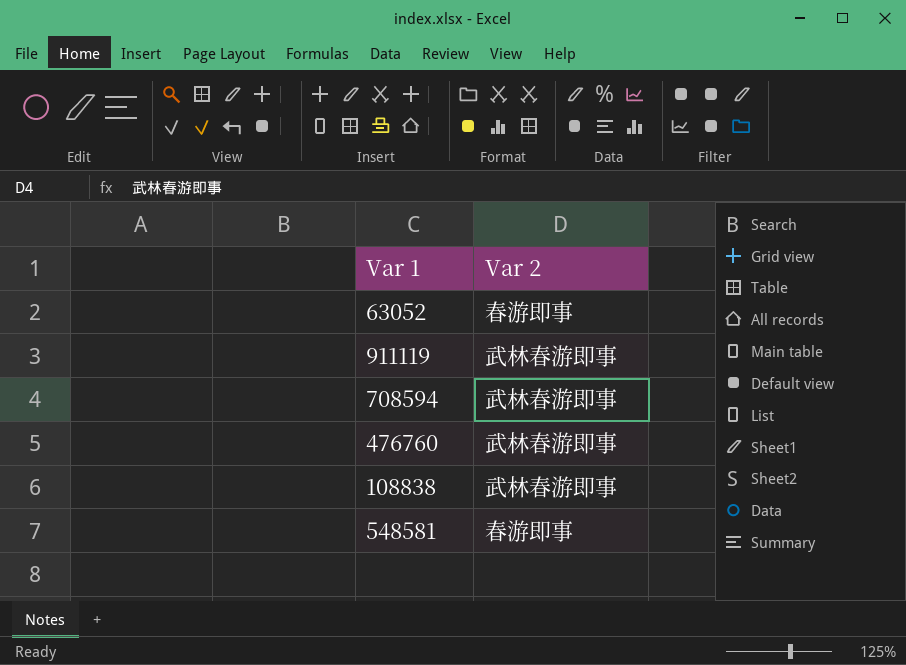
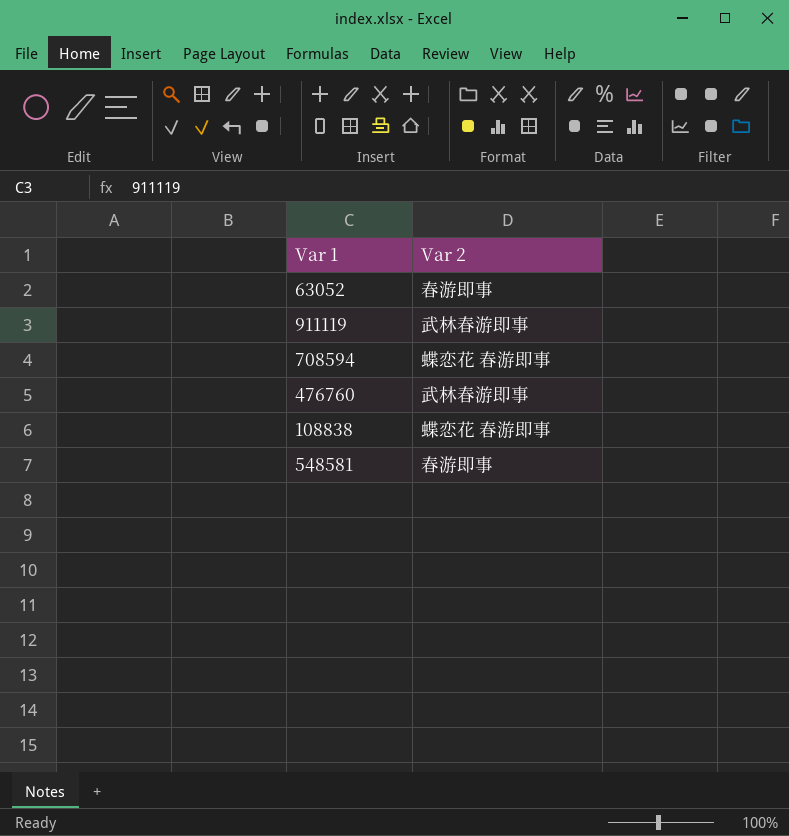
708594 | Var 2: 武林春游即事 -> 蝶恋花 春游即事
108838 | Var 2: 武林春游即事 -> 蝶恋花 春游即事

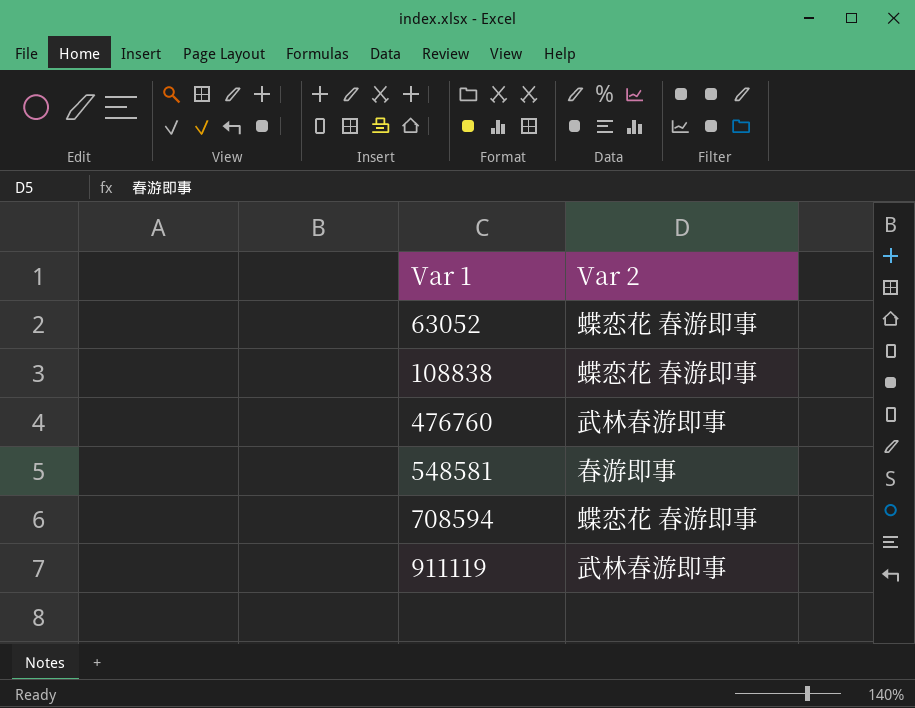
row order: none -> Var 1 ascending
63052 | Var 2: 春游即事 -> 蝶恋花 春游即事

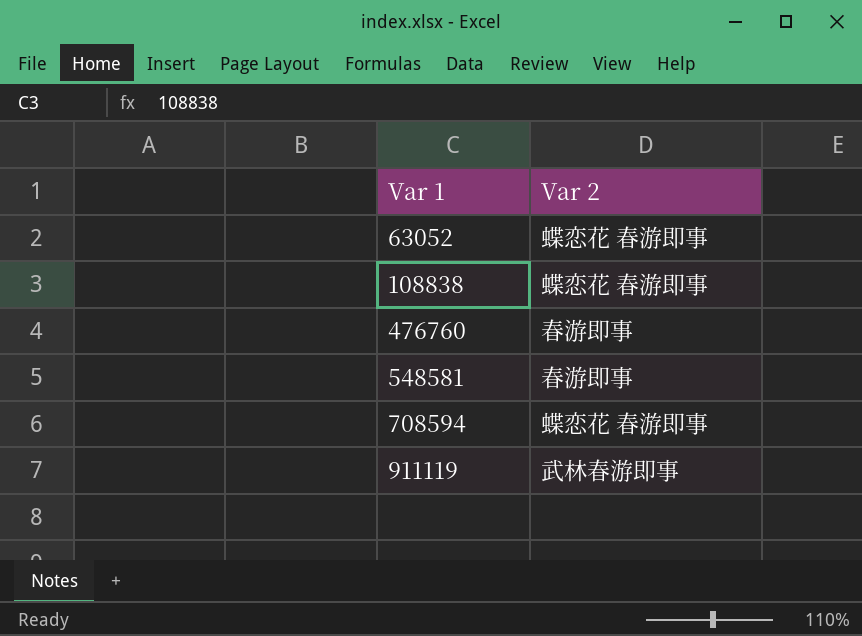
476760 | Var 2: 武林春游即事 -> 春游即事

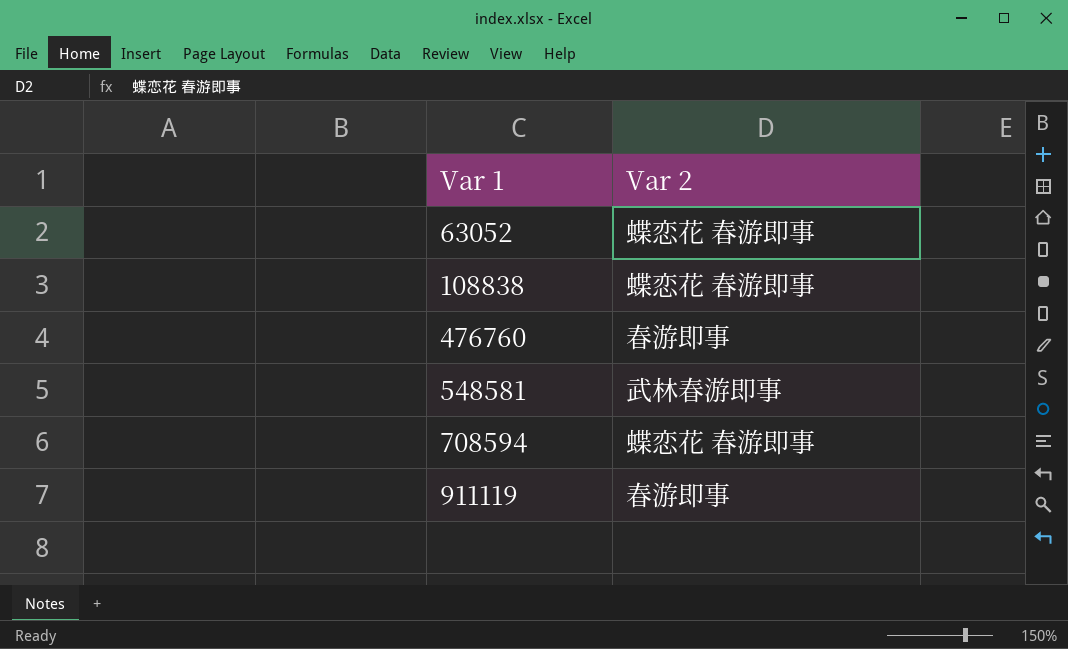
548581 | Var 2: 春游即事 -> 武林春游即事
911119 | Var 2: 武林春游即事 -> 春游即事

